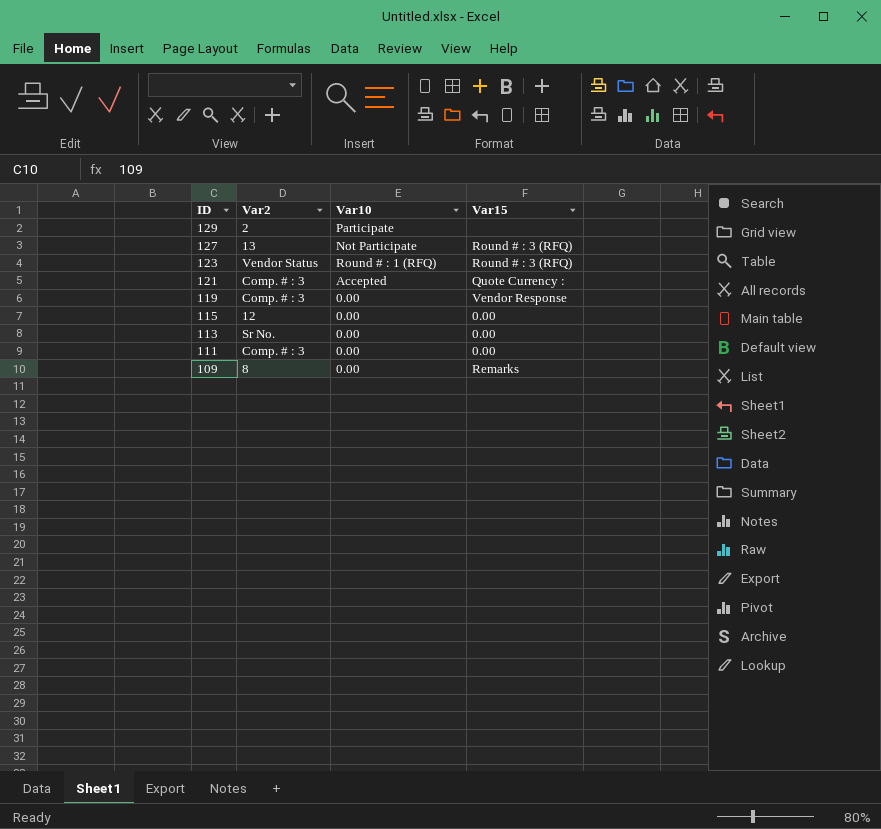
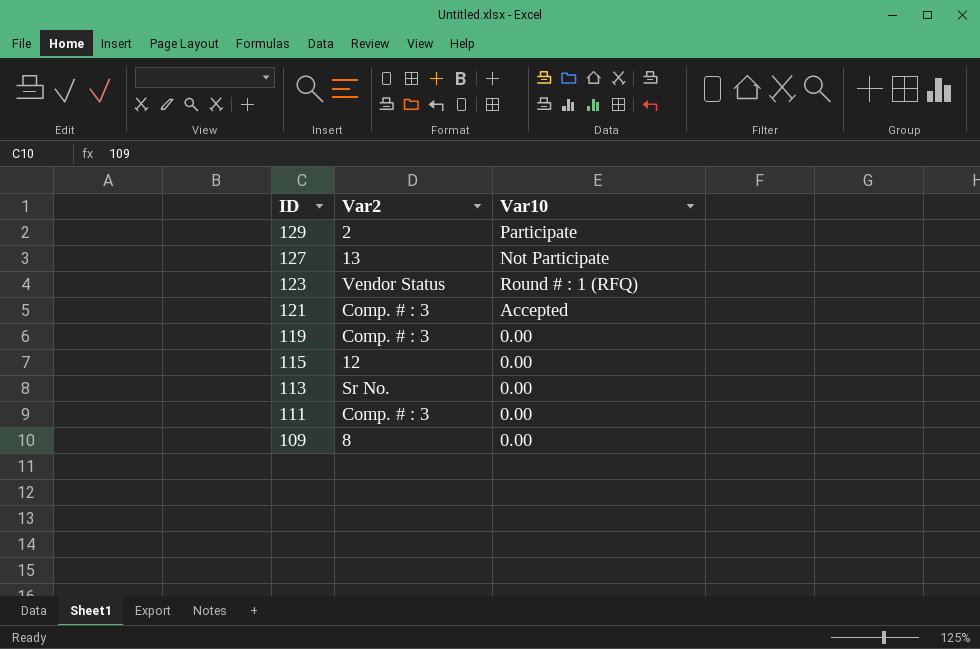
column Var15 | position: 4 -> none

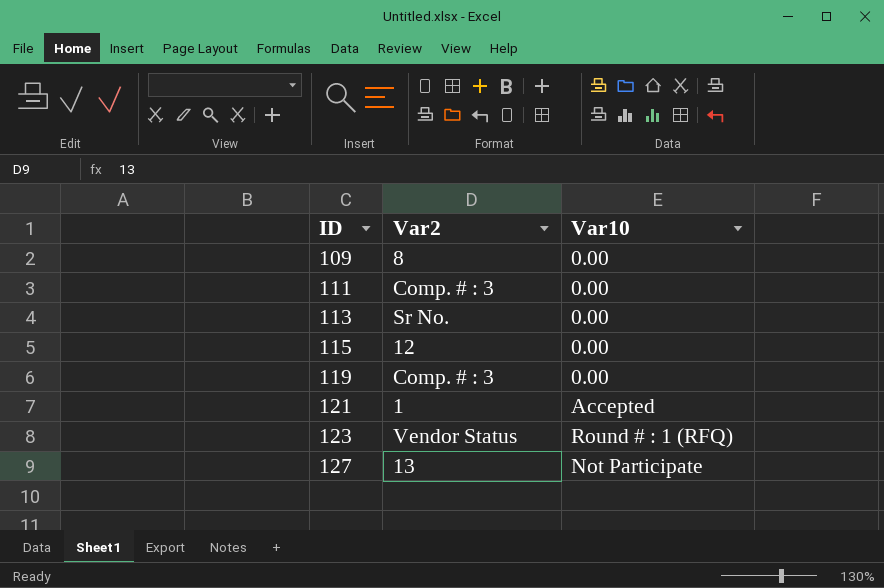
row order: ID descending -> ID ascending
row 129: 2 | Participate -> none
121 | Var2: Comp. # : 3 -> 1

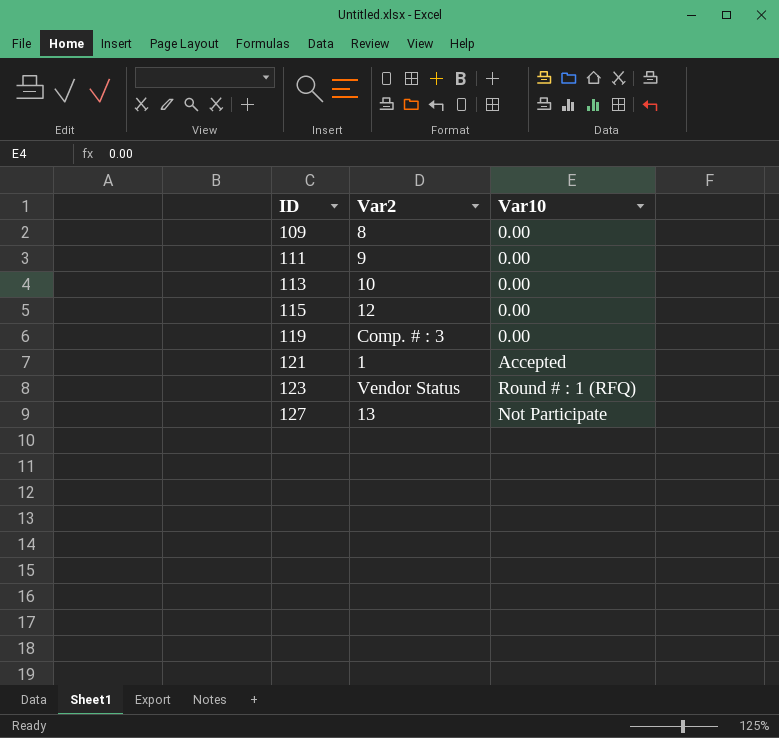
111 | Var2: Comp. # : 3 -> 9
113 | Var2: Sr No. -> 10

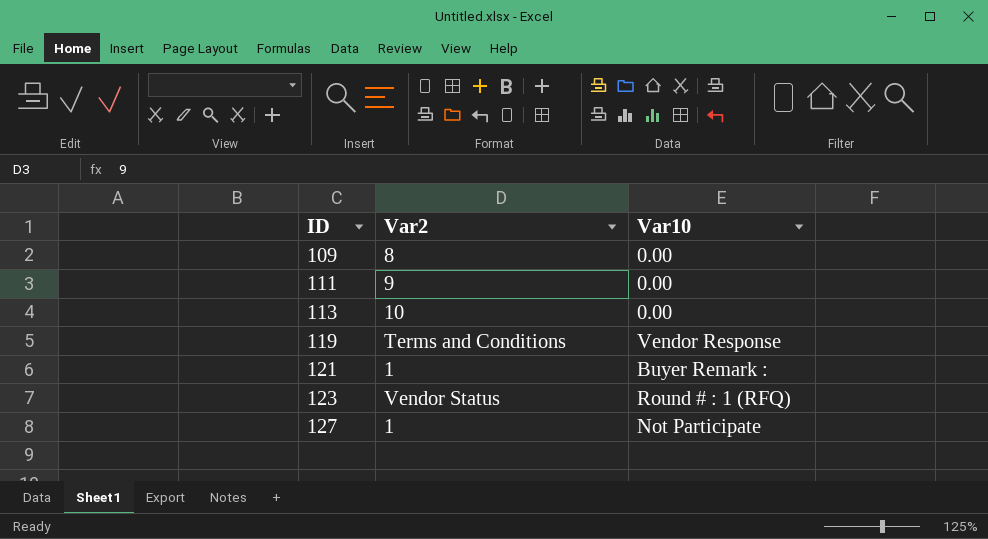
row 115: 12 | 0.00 -> none
119 | Var2: Comp. # : 3 -> Terms and Conditions
119 | Var10: 0.00 -> Vendor Response
121 | Var10: Accepted -> Buyer Remark :
127 | Var2: 13 -> 1

